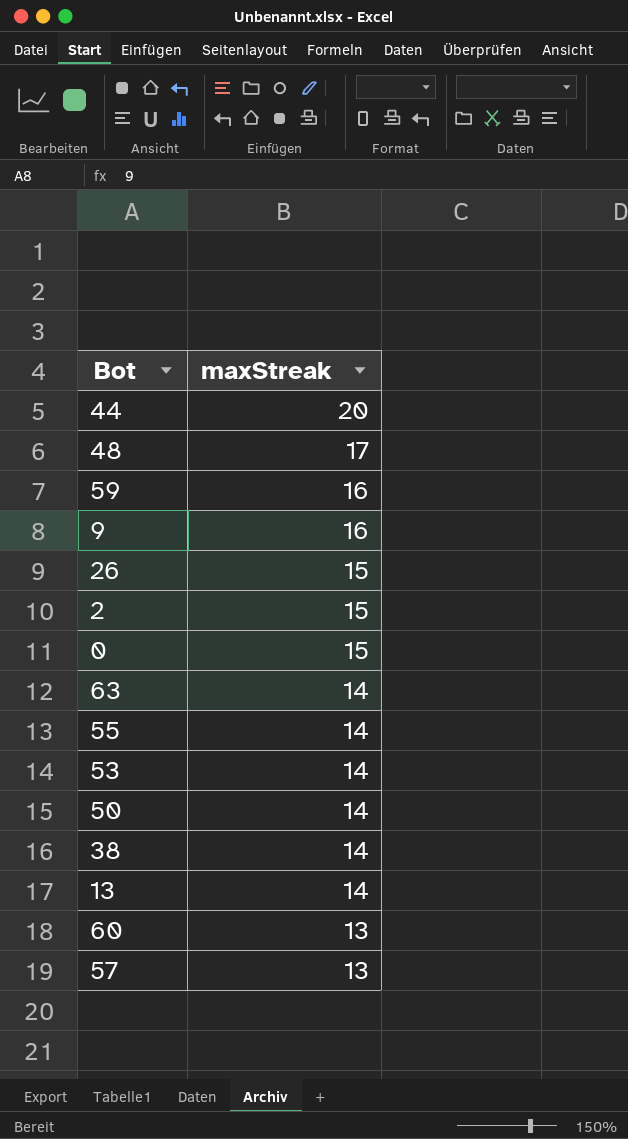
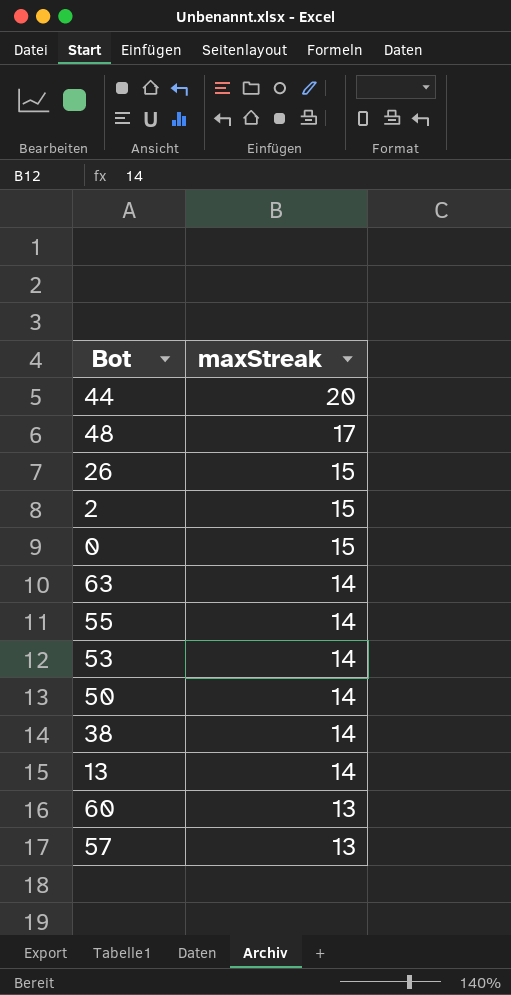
row 59: 16 -> none
row 9: 16 -> none

